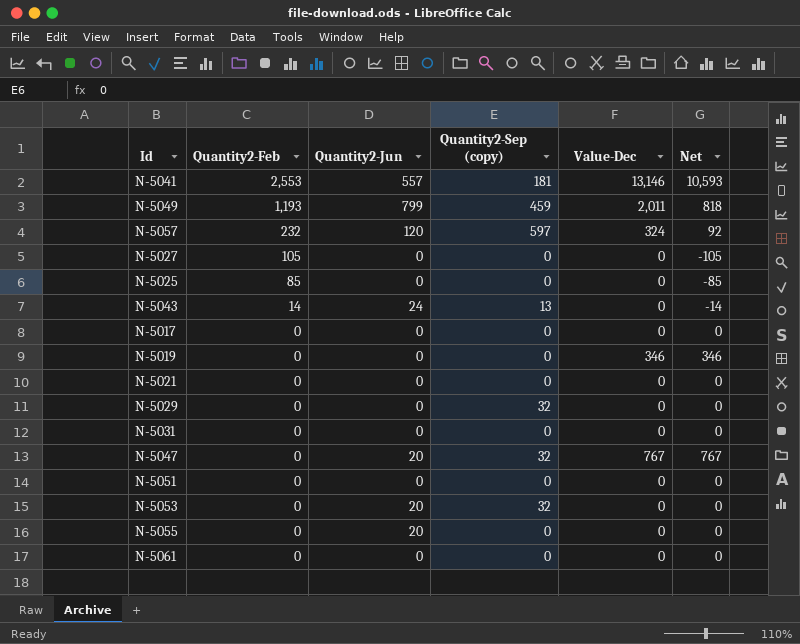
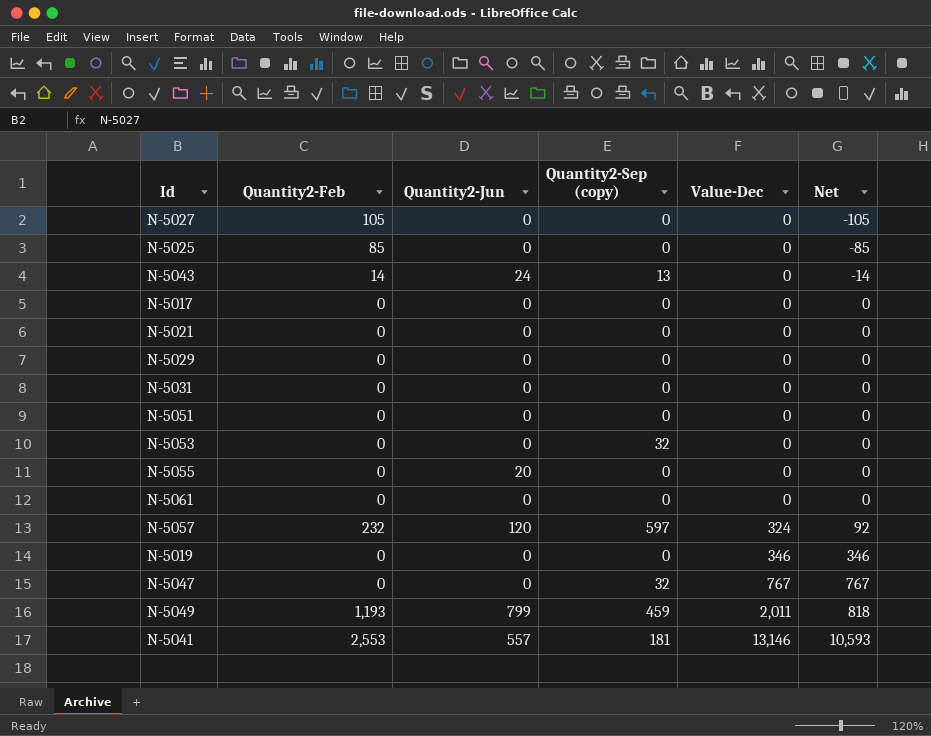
row order: Quantity2-Feb descending -> Value-Dec ascending
N-5029 | Quantity2-Sep (copy): 32 -> 0
N-5053 | Quantity2-Jun: 20 -> 0
N-5047 | Quantity2-Jun: 20 -> 0

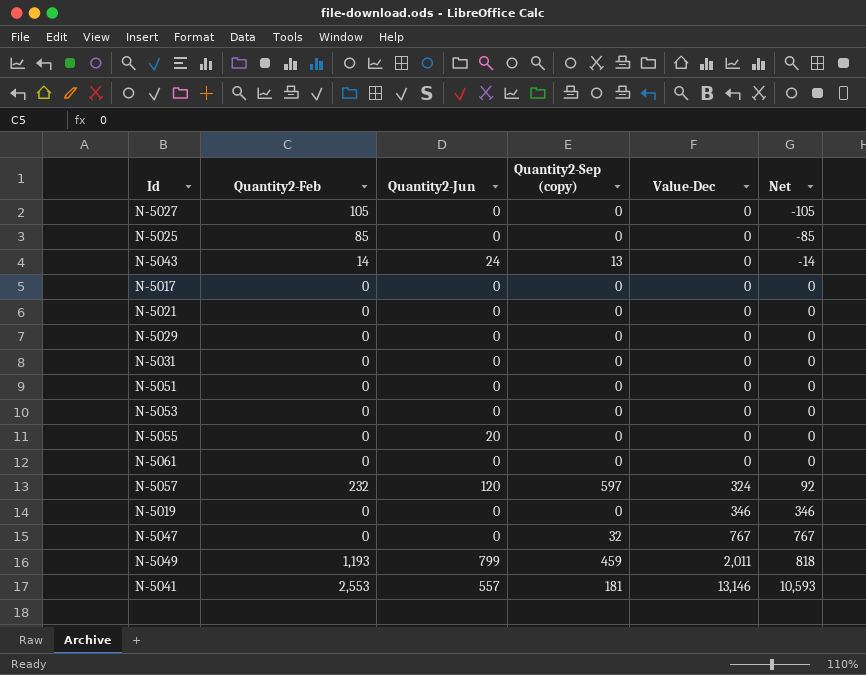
N-5053 | Quantity2-Sep (copy): 32 -> 0

